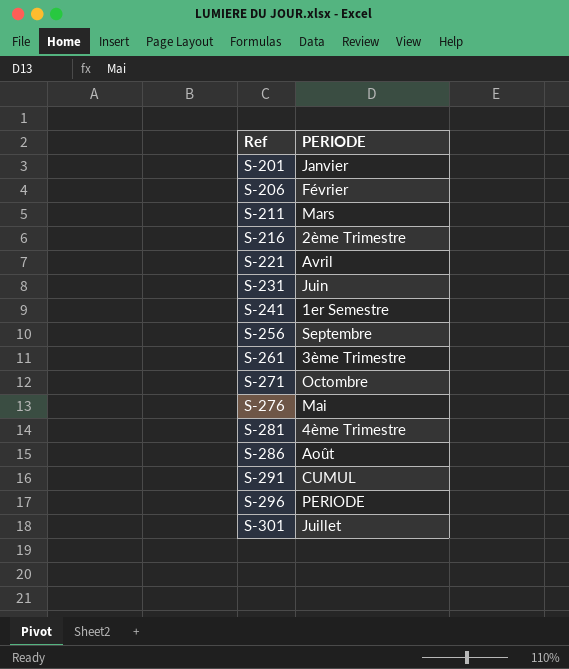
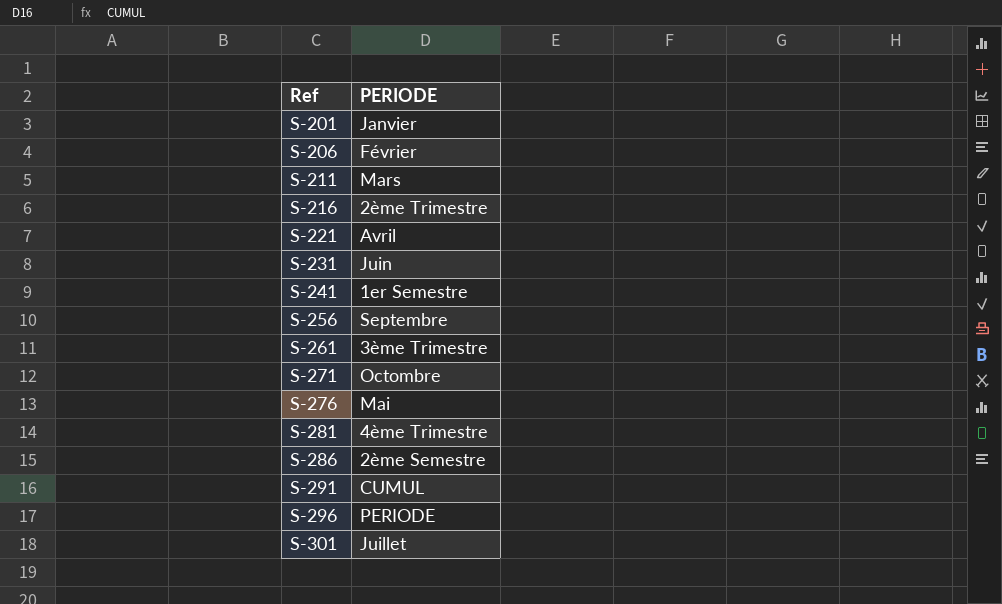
S-286 | PERIODE: Août -> 2ème Semestre

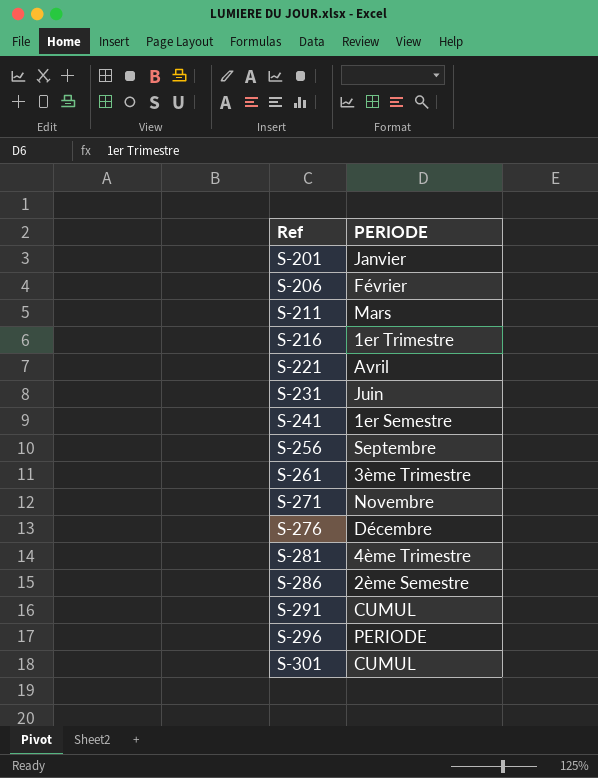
S-216 | PERIODE: 2ème Trimestre -> 1er Trimestre
S-271 | PERIODE: Octombre -> Novembre
S-276 | PERIODE: Mai -> Décembre
S-301 | PERIODE: Juillet -> CUMUL

